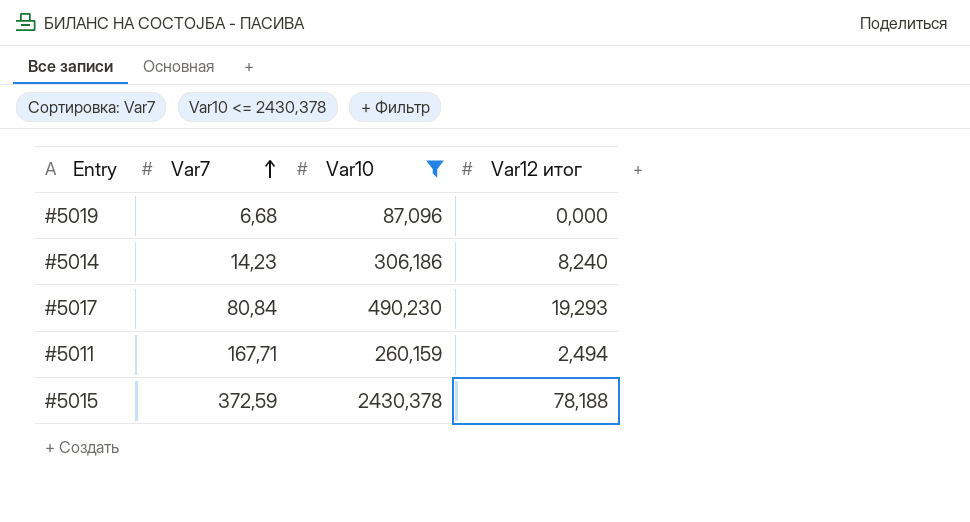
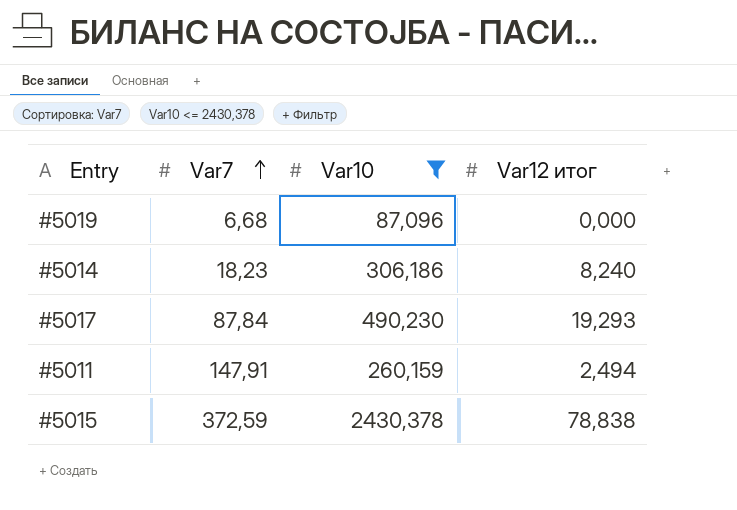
#5014 | Var7: 14,23 -> 18,23
#5017 | Var7: 80,84 -> 87,84
#5011 | Var7: 167,71 -> 147,91
#5015 | Var12 итог: 78,188 -> 78,838

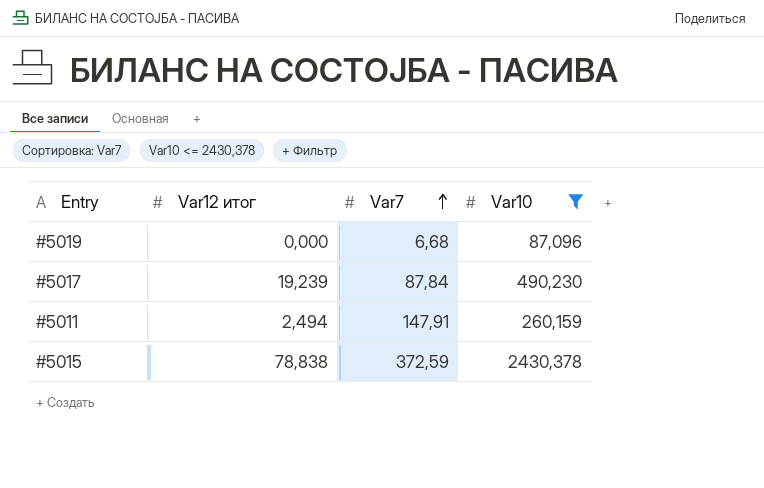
column Var12 итог | position: 4 -> 2
row #5014: 18,23 | 306,186 | 8,240 -> none
#5017 | Var12 итог: 19,293 -> 19,239

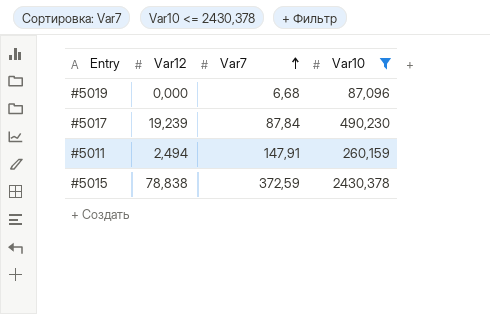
column name: Var12 итог -> Var12

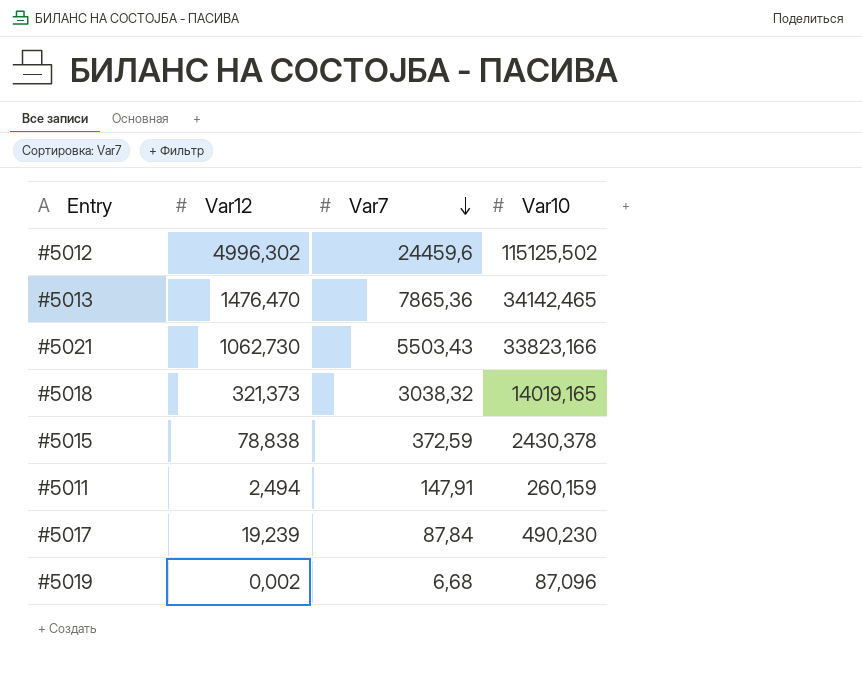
filter: Var10 <= 2430,378 -> none
row order: Var7 ascending -> Var7 descending
#5019 | Var12: 0,000 -> 0,002

